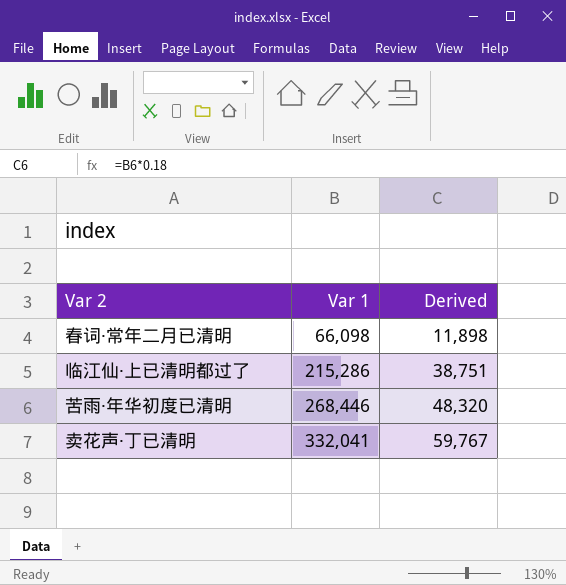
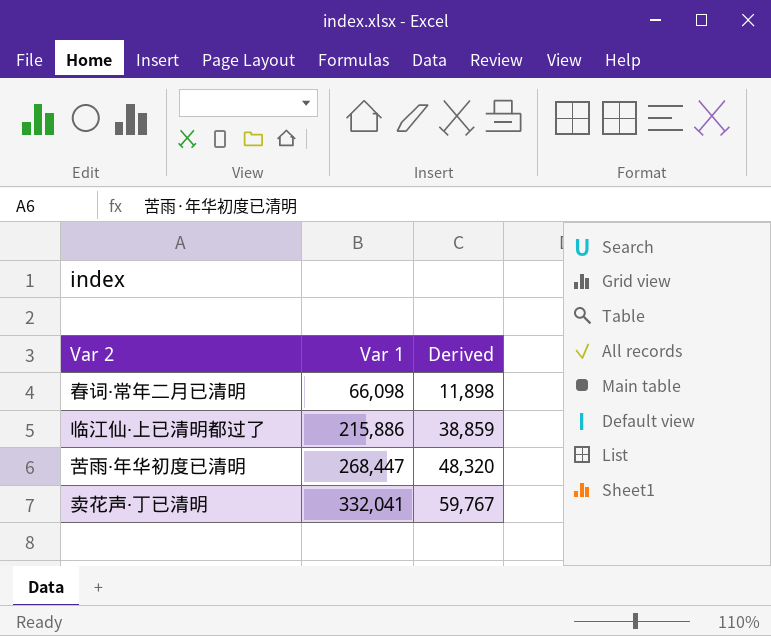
临江仙·上已清明都过了 | Var 1: 215,286 -> 215,886
临江仙·上已清明都过了 | Derived: 38,751 -> 38,859
苦雨·年华初度已清明 | Var 1: 268,446 -> 268,447

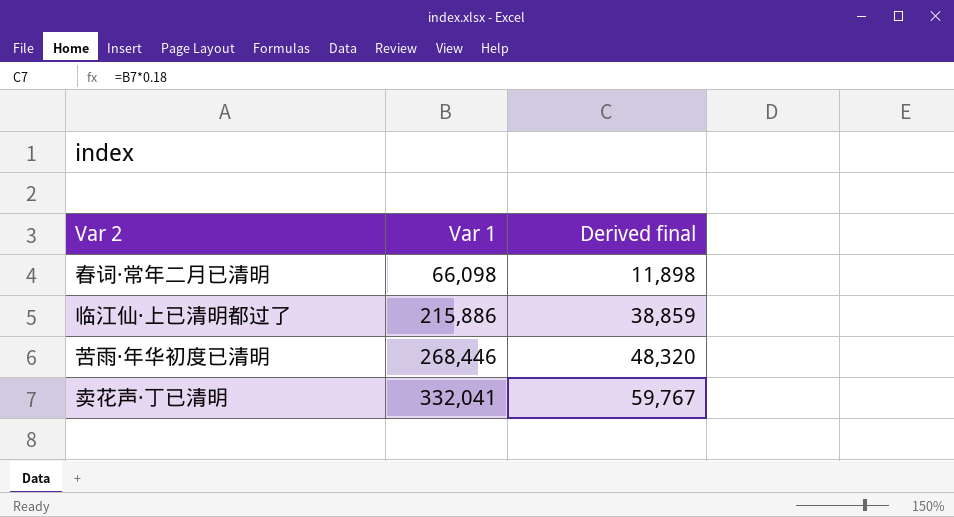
column name: Derived -> Derived final
苦雨·年华初度已清明 | Var 1: 268,447 -> 268,446

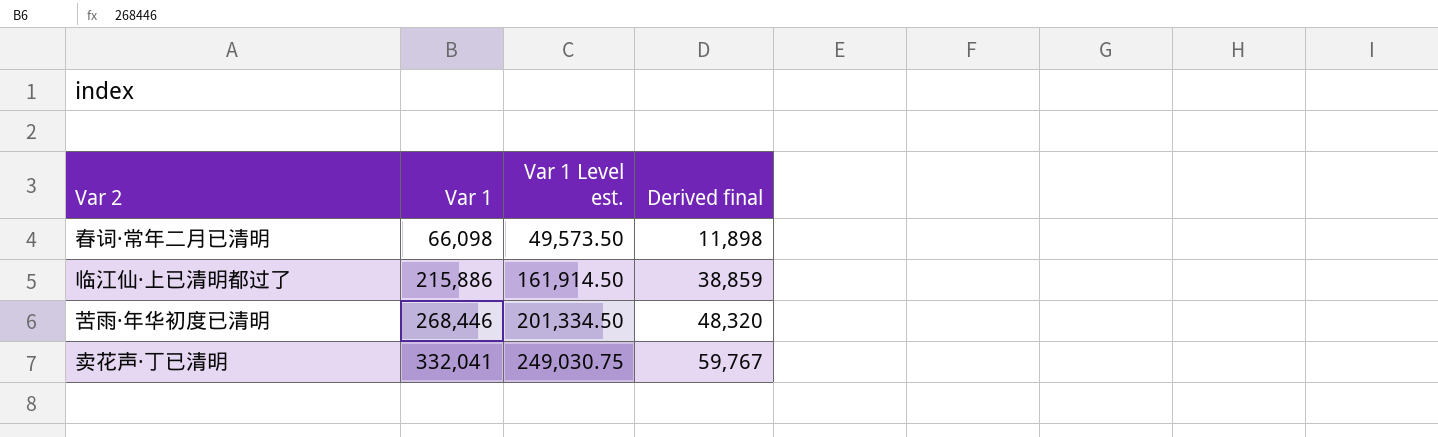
column Var 1 Level est. | formula: none -> [Var 1] * 0.75

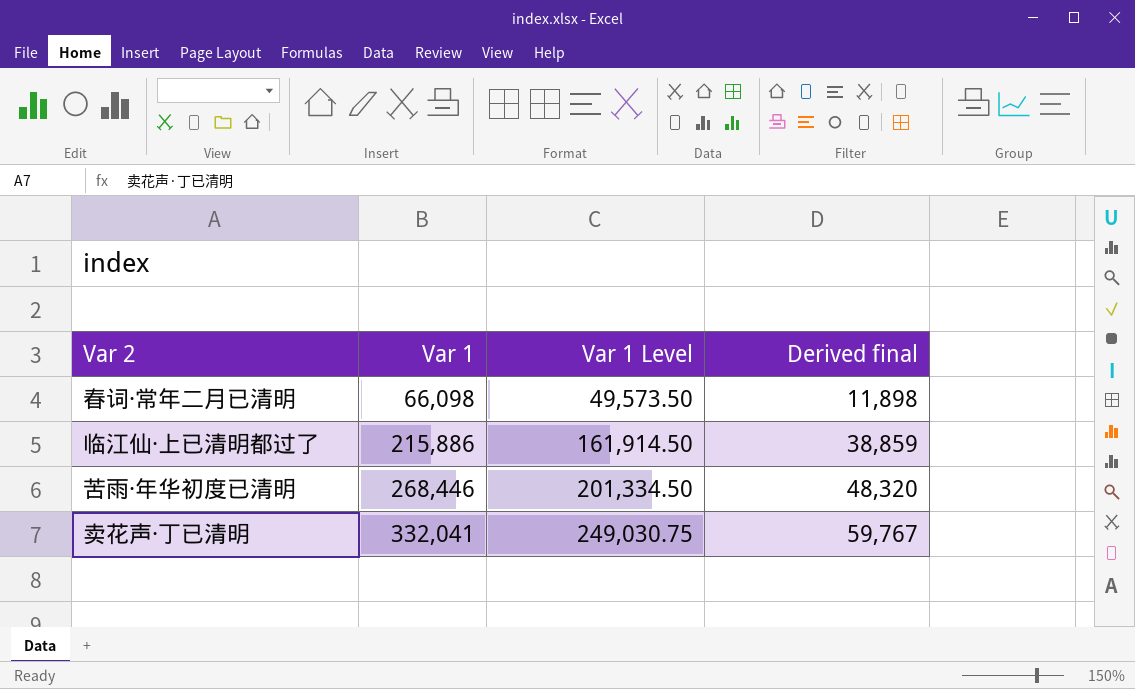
column name: Var 1 Level est. -> Var 1 Level

